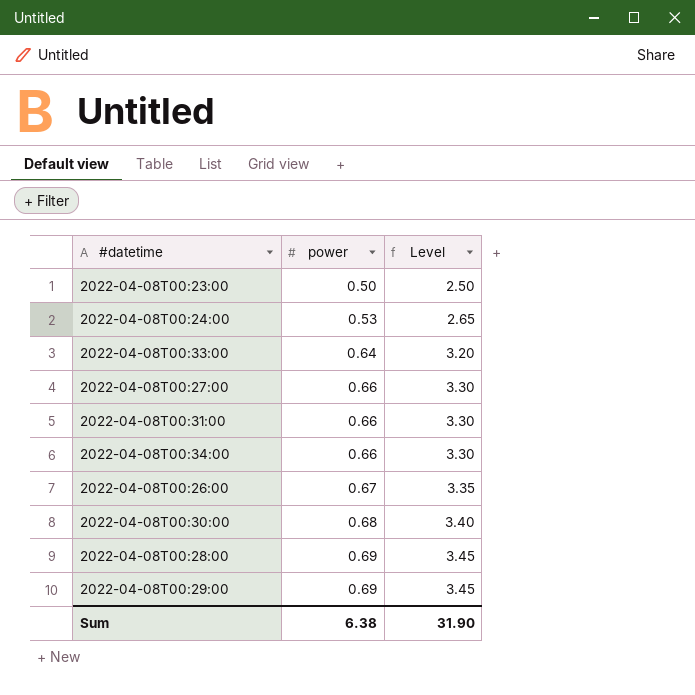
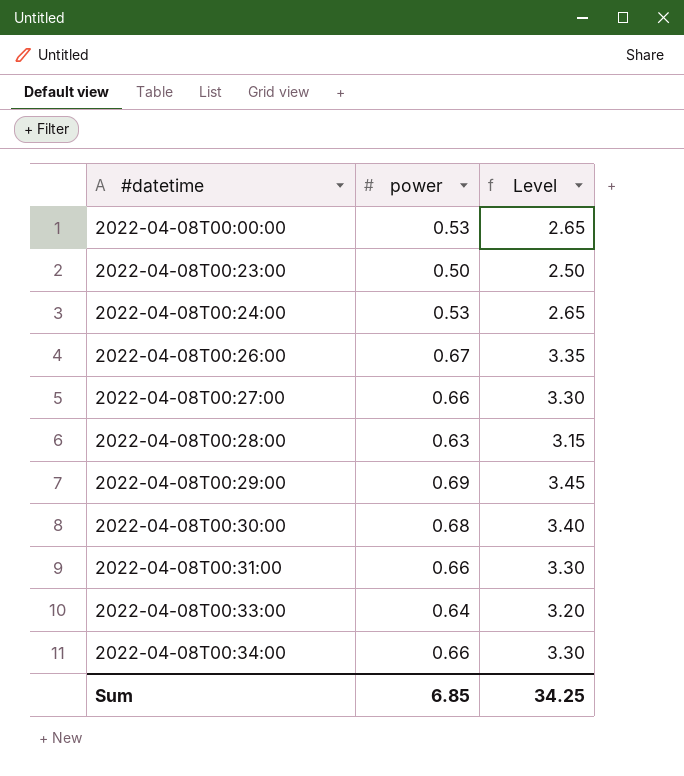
row order: power ascending -> #datetime ascending
row 2022-04-08T00:00:00: none -> 0.53 | 2.65
2022-04-08T00:28:00 | power: 0.69 -> 0.63
2022-04-08T00:28:00 | Level: 3.45 -> 3.15
Sum | power: 6.38 -> 6.85
Sum | Level: 31.90 -> 34.25

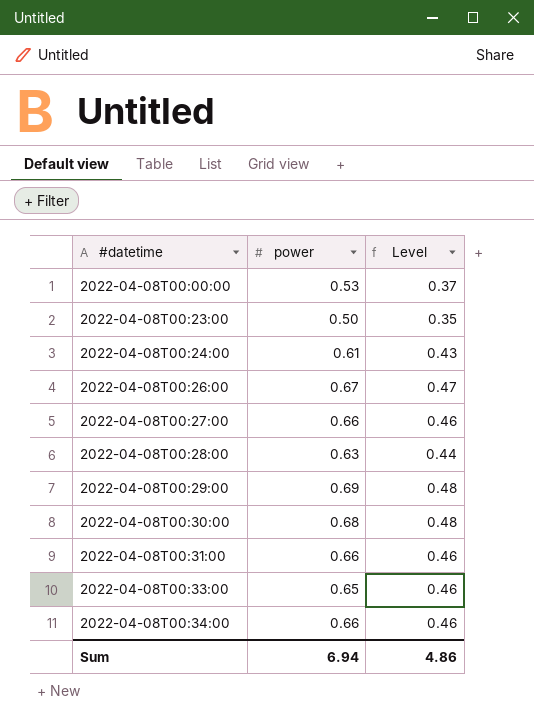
column Level | formula: [power] * 5 -> [power] * 0.7
2022-04-08T00:24:00 | power: 0.53 -> 0.61
2022-04-08T00:33:00 | power: 0.64 -> 0.65
Sum | power: 6.85 -> 6.94
Sum | Level: 34.25 -> 4.86

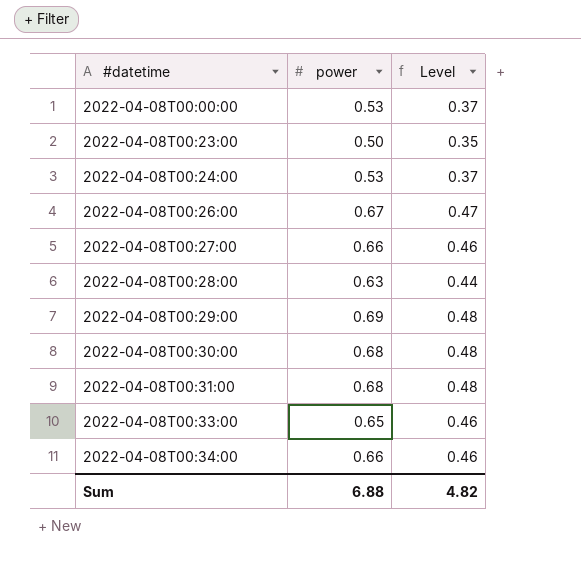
2022-04-08T00:24:00 | power: 0.61 -> 0.53
2022-04-08T00:24:00 | Level: 0.43 -> 0.37
2022-04-08T00:31:00 | power: 0.66 -> 0.68
2022-04-08T00:31:00 | Level: 0.46 -> 0.48
Sum | power: 6.94 -> 6.88
Sum | Level: 4.86 -> 4.82

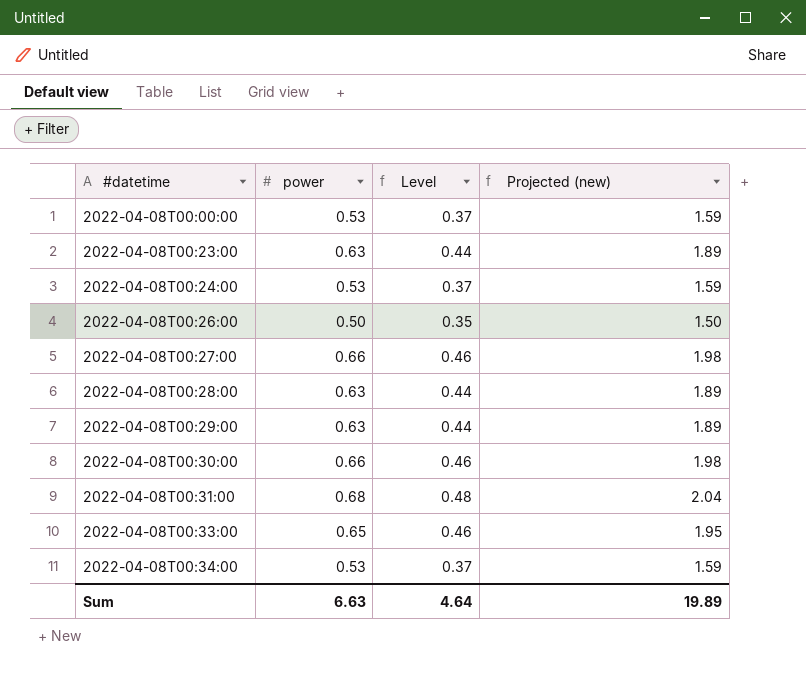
column Projected (new) | formula: none -> [power] * 3
2022-04-08T00:23:00 | power: 0.50 -> 0.63
2022-04-08T00:23:00 | Level: 0.35 -> 0.44
2022-04-08T00:26:00 | power: 0.67 -> 0.50
2022-04-08T00:26:00 | Level: 0.47 -> 0.35
2022-04-08T00:29:00 | power: 0.69 -> 0.63
2022-04-08T00:29:00 | Level: 0.48 -> 0.44
2022-04-08T00:30:00 | power: 0.68 -> 0.66
2022-04-08T00:30:00 | Level: 0.48 -> 0.46
2022-04-08T00:34:00 | power: 0.66 -> 0.53
2022-04-08T00:34:00 | Level: 0.46 -> 0.37
Sum | power: 6.88 -> 6.63
Sum | Level: 4.82 -> 4.64

